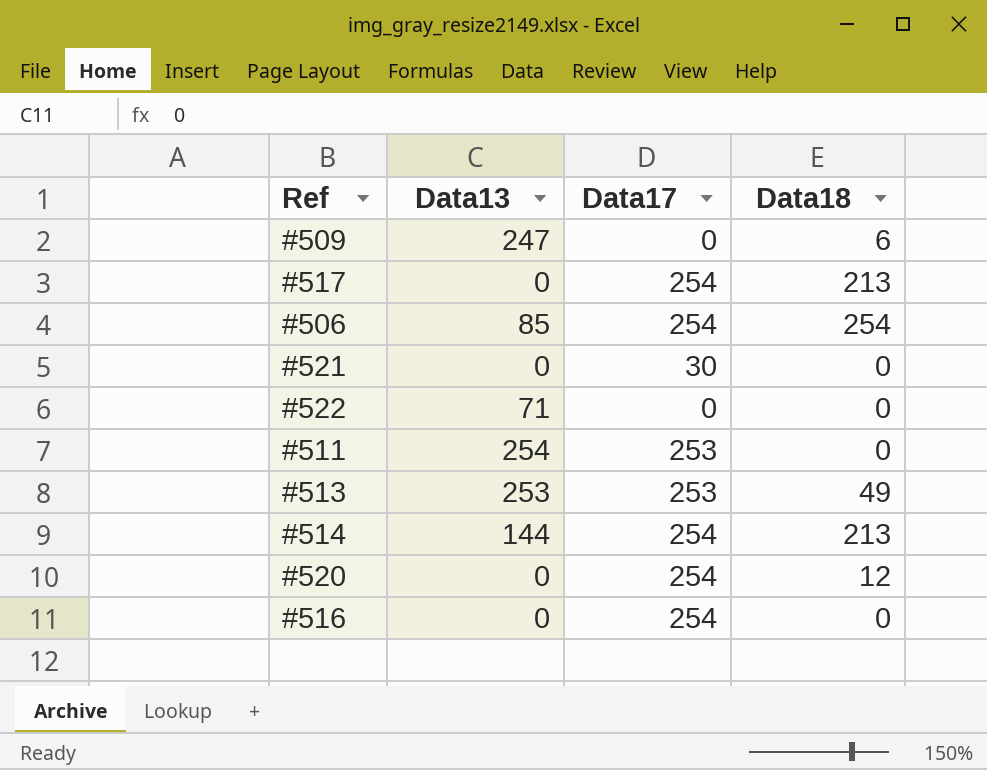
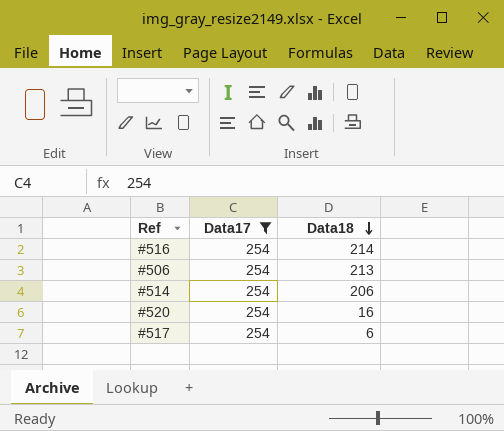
filter: none -> Data17 = 254
row order: none -> Data18 descending
column Data13 | position: 2 -> none
#516 | Data18: 0 -> 214
#506 | Data18: 254 -> 213
#514 | Data18: 213 -> 206
#520 | Data18: 12 -> 16
#517 | Data18: 213 -> 6

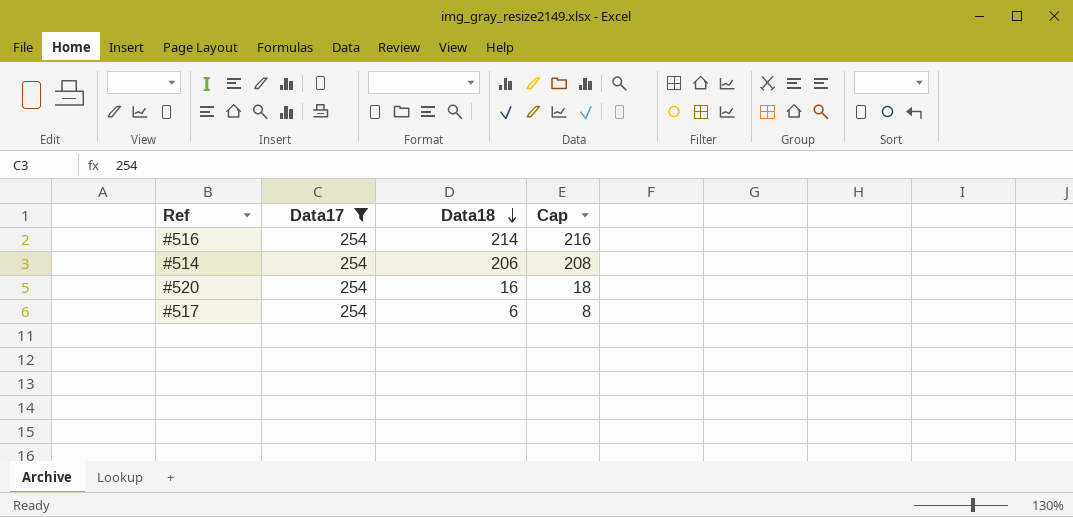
column Cap | formula: none -> [Data18] + 2
row #506: 254 | 213 -> none

